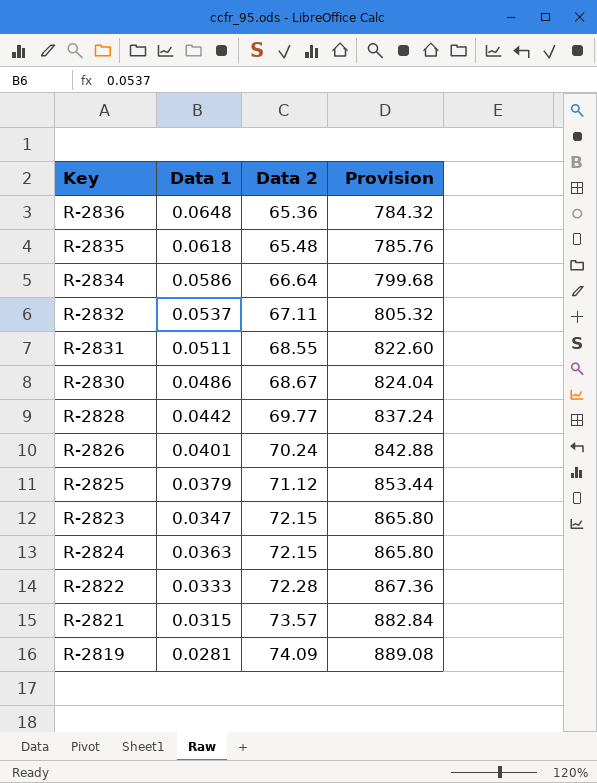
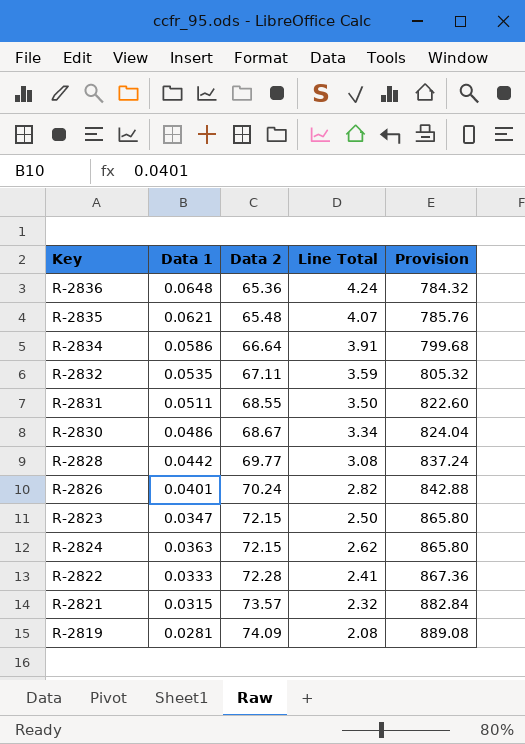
column Line Total | formula: none -> [Data 1] * [Data 2]
row R-2825: 0.0379 | 71.12 | 853.44 -> none
R-2835 | Data 1: 0.0618 -> 0.0621
R-2832 | Data 1: 0.0537 -> 0.0535

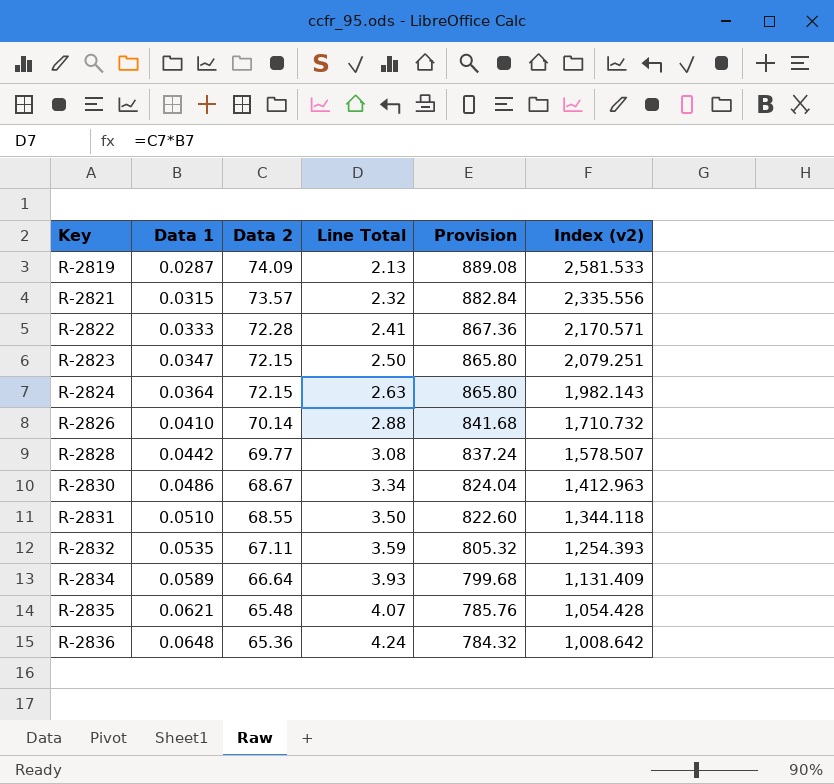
row order: Data 2 ascending -> Key ascending
column Index (v2) | formula: none -> [Data 2] / [Data 1]
R-2819 | Data 1: 0.0281 -> 0.0287
R-2819 | Line Total: 2.08 -> 2.13
R-2824 | Data 1: 0.0363 -> 0.0364
R-2824 | Line Total: 2.62 -> 2.63
R-2826 | Data 1: 0.0401 -> 0.0410
R-2826 | Data 2: 70.24 -> 70.14
R-2826 | Line Total: 2.82 -> 2.88
R-2826 | Provision: 842.88 -> 841.68
R-2831 | Data 1: 0.0511 -> 0.0510
R-2834 | Data 1: 0.0586 -> 0.0589
R-2834 | Line Total: 3.91 -> 3.93

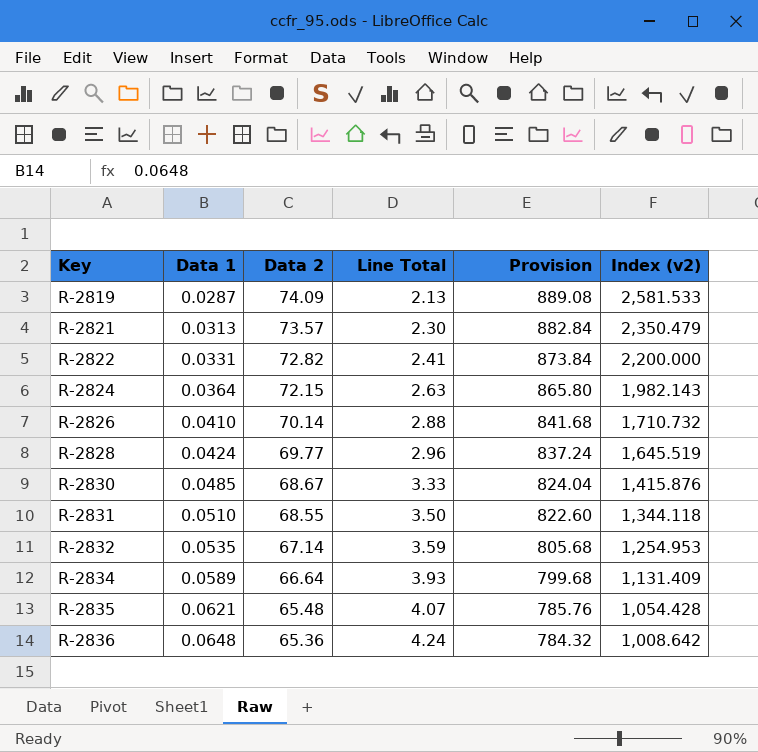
row R-2823: 0.0347 | 72.15 | 2.50 | 865.80 | 2,079.251 -> none
R-2821 | Data 1: 0.0315 -> 0.0313
R-2821 | Line Total: 2.32 -> 2.30
R-2821 | Index (v2): 2,335.556 -> 2,350.479
R-2822 | Data 1: 0.0333 -> 0.0331
R-2822 | Data 2: 72.28 -> 72.82
R-2822 | Provision: 867.36 -> 873.84
R-2822 | Index (v2): 2,170.571 -> 2,200.000
R-2828 | Data 1: 0.0442 -> 0.0424
R-2828 | Line Total: 3.08 -> 2.96
R-2828 | Index (v2): 1,578.507 -> 1,645.519
R-2830 | Data 1: 0.0486 -> 0.0485
R-2830 | Line Total: 3.34 -> 3.33
R-2830 | Index (v2): 1,412.963 -> 1,415.876
R-2832 | Data 2: 67.11 -> 67.14
R-2832 | Provision: 805.32 -> 805.68
R-2832 | Index (v2): 1,254.393 -> 1,254.953

